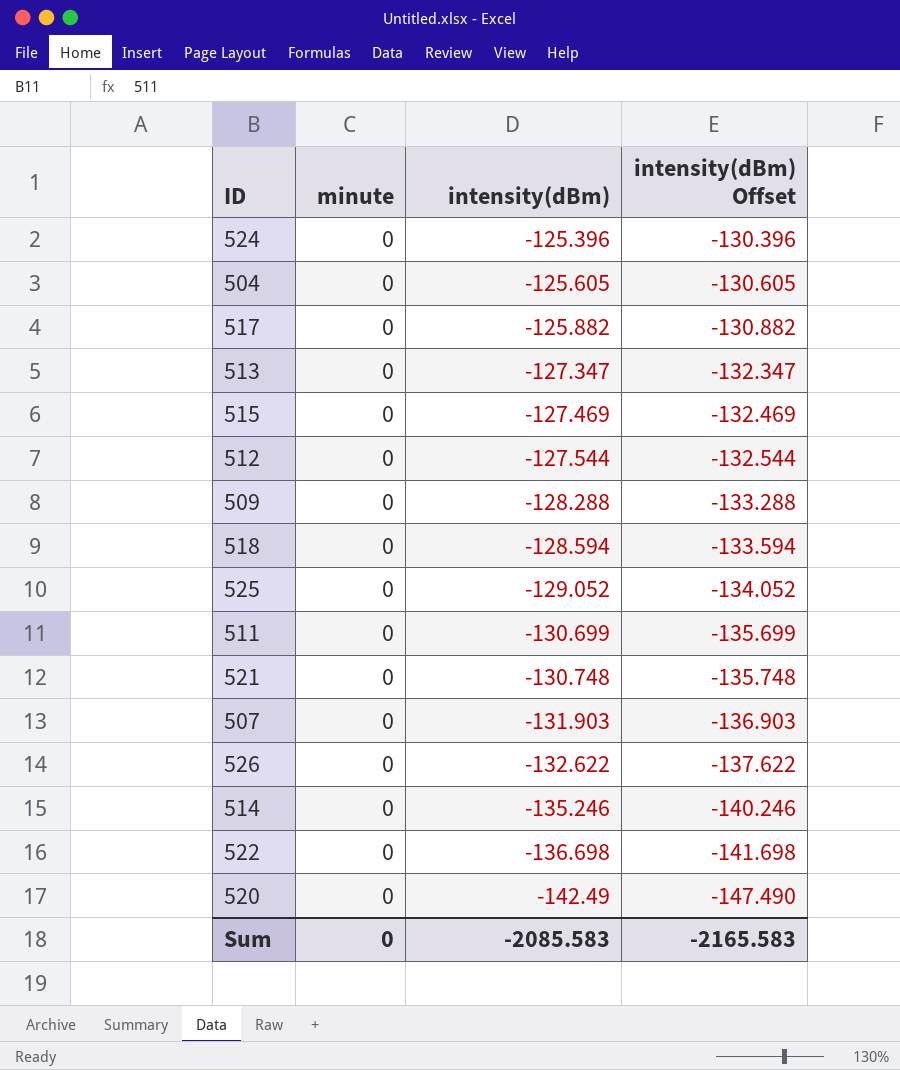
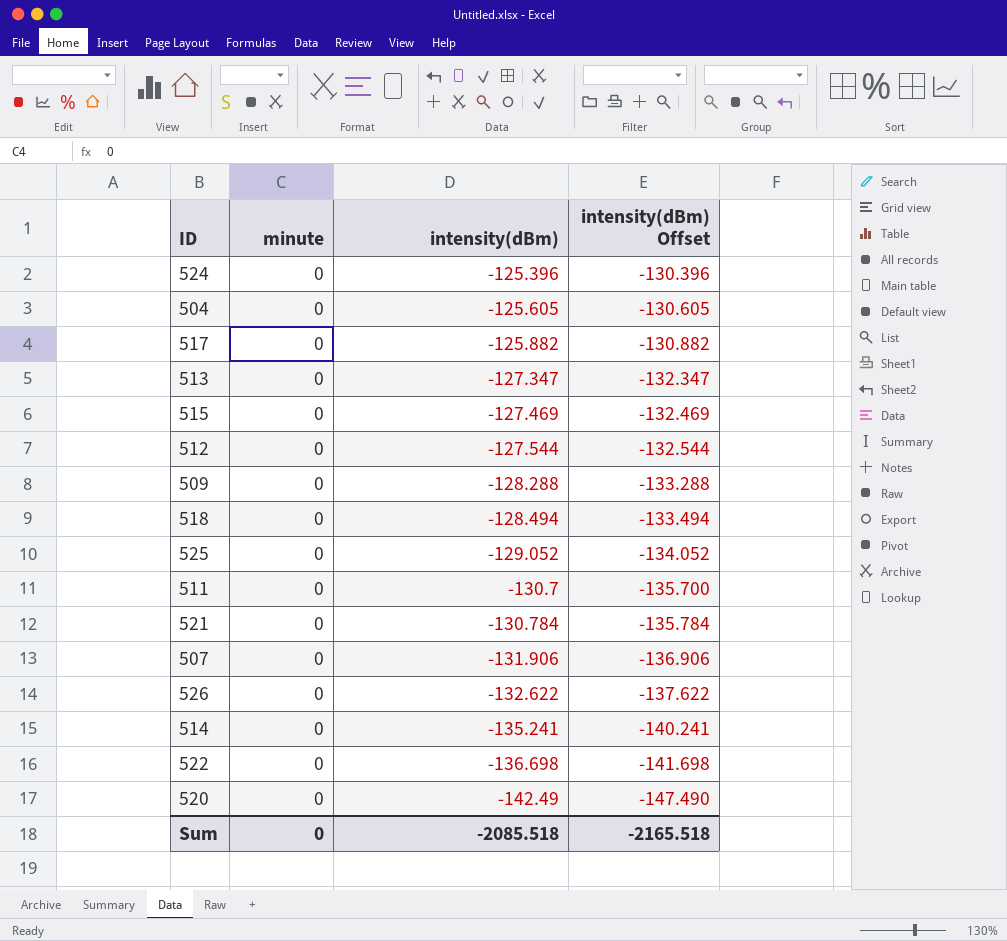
518 | intensity(dBm): -128.594 -> -128.494
518 | intensity(dBm) Offset: -133.594 -> -133.494
511 | intensity(dBm): -130.699 -> -130.7
511 | intensity(dBm) Offset: -135.699 -> -135.700
521 | intensity(dBm): -130.748 -> -130.784
521 | intensity(dBm) Offset: -135.748 -> -135.784
507 | intensity(dBm): -131.903 -> -131.906
507 | intensity(dBm) Offset: -136.903 -> -136.906
514 | intensity(dBm): -135.246 -> -135.241
514 | intensity(dBm) Offset: -140.246 -> -140.241
Sum | intensity(dBm): -2085.583 -> -2085.518
Sum | intensity(dBm) Offset: -2165.583 -> -2165.518

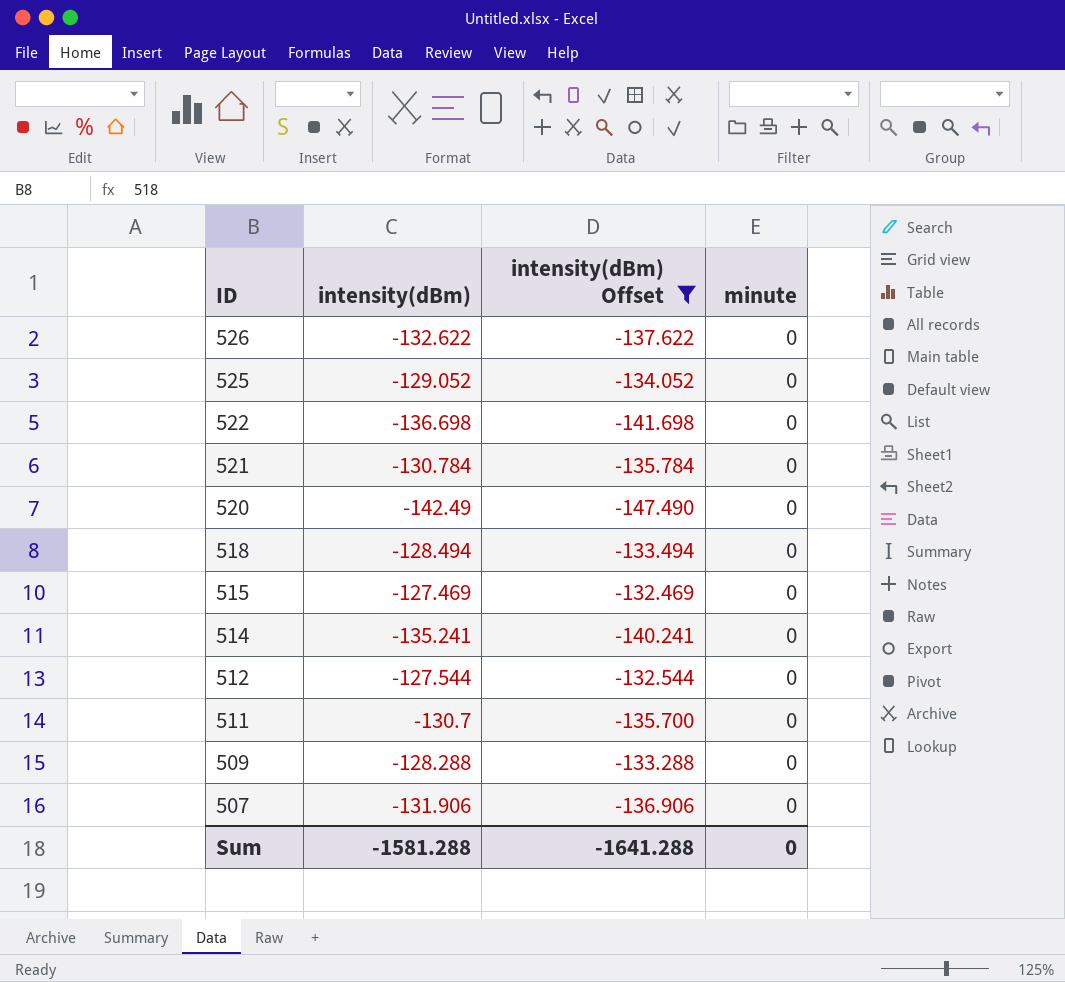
filter: none -> intensity(dBm) Offset <= -132.469
row order: intensity(dBm) descending -> ID descending
column minute | position: 2 -> 4
Sum | intensity(dBm): -2085.518 -> -1581.288
Sum | intensity(dBm) Offset: -2165.518 -> -1641.288

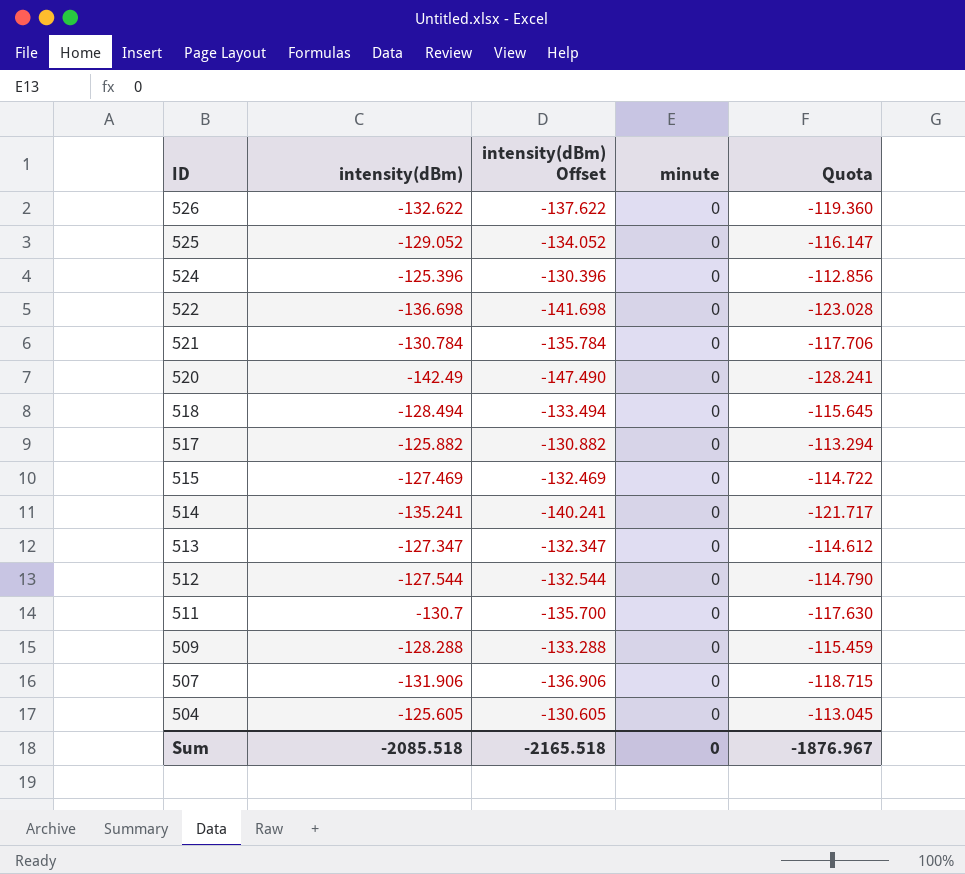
filter: intensity(dBm) Offset <= -132.469 -> none
column Quota | formula: none -> [intensity(dBm)] * 0.9
Sum | intensity(dBm): -1581.288 -> -2085.518
Sum | intensity(dBm) Offset: -1641.288 -> -2165.518

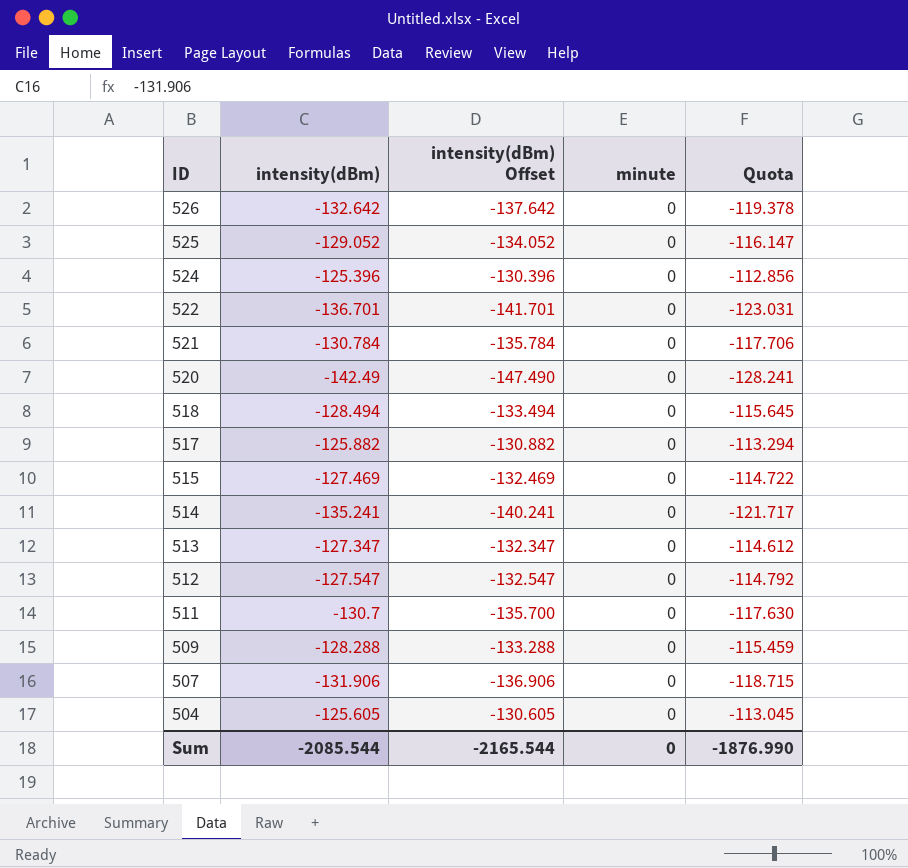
526 | intensity(dBm): -132.622 -> -132.642
526 | intensity(dBm) Offset: -137.622 -> -137.642
526 | Quota: -119.360 -> -119.378
522 | intensity(dBm): -136.698 -> -136.701
522 | intensity(dBm) Offset: -141.698 -> -141.701
522 | Quota: -123.028 -> -123.031
512 | intensity(dBm): -127.544 -> -127.547
512 | intensity(dBm) Offset: -132.544 -> -132.547
512 | Quota: -114.790 -> -114.792
Sum | intensity(dBm): -2085.518 -> -2085.544
Sum | intensity(dBm) Offset: -2165.518 -> -2165.544
Sum | Quota: -1876.967 -> -1876.990

